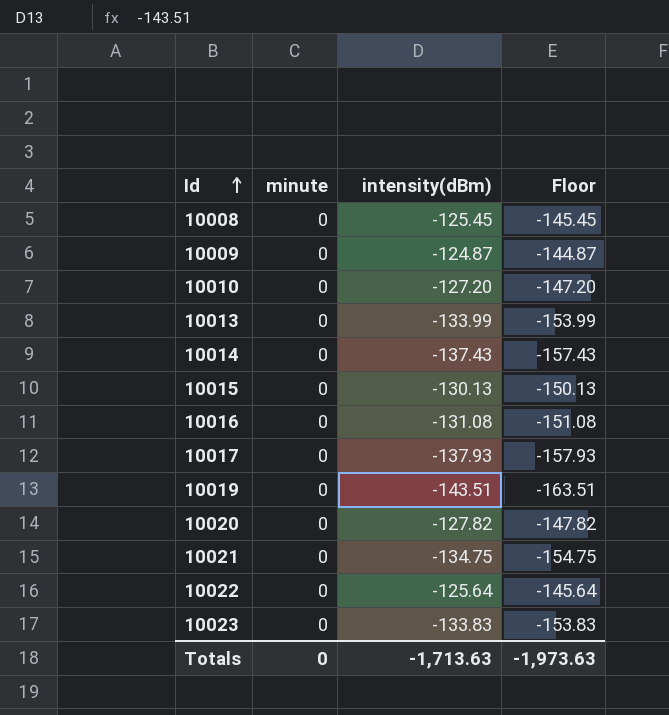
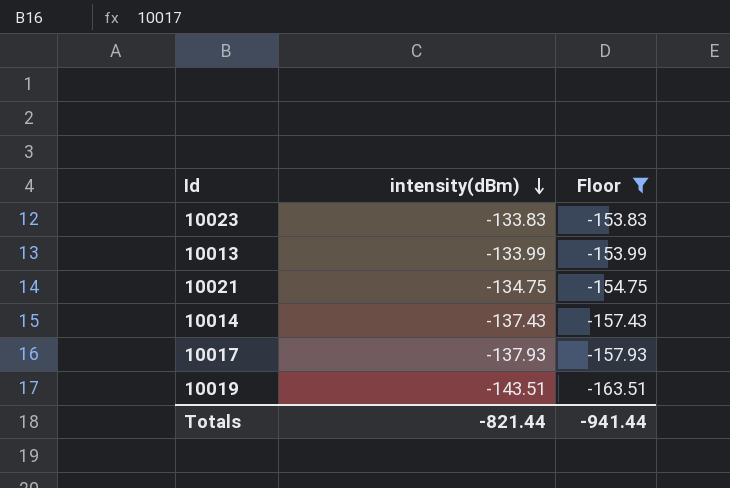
filter: none -> Floor <= -153.83
row order: Id ascending -> intensity(dBm) descending
column minute | position: 2 -> none
Totals | intensity(dBm): -1,713.63 -> -821.44
Totals | Floor: -1,973.63 -> -941.44

